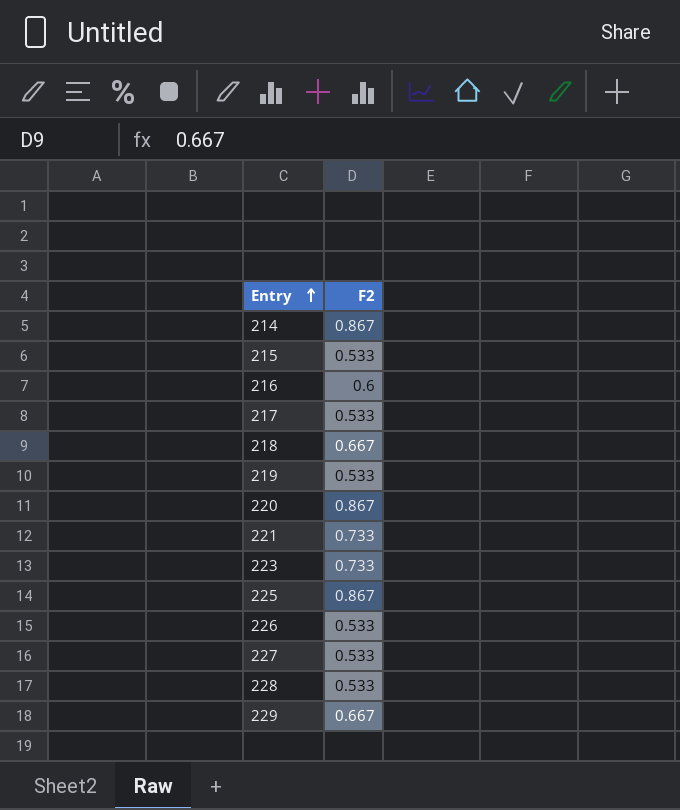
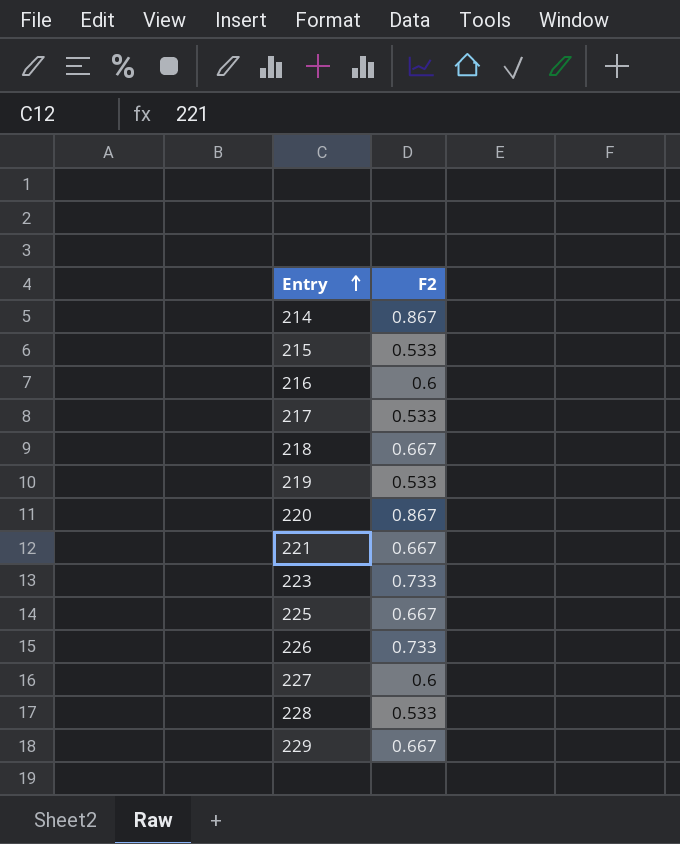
221 | F2: 0.733 -> 0.667
225 | F2: 0.867 -> 0.667
226 | F2: 0.533 -> 0.733
227 | F2: 0.533 -> 0.6

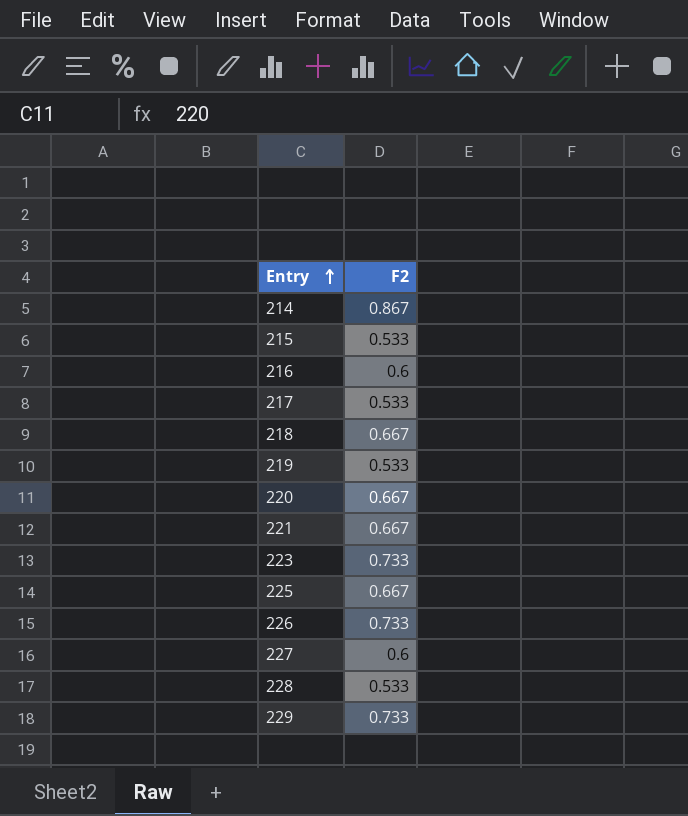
220 | F2: 0.867 -> 0.667
229 | F2: 0.667 -> 0.733

